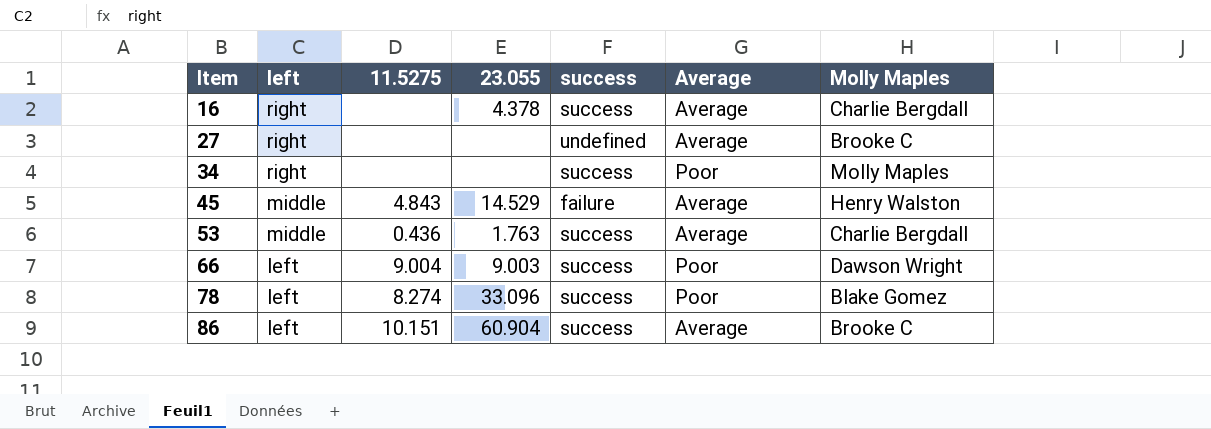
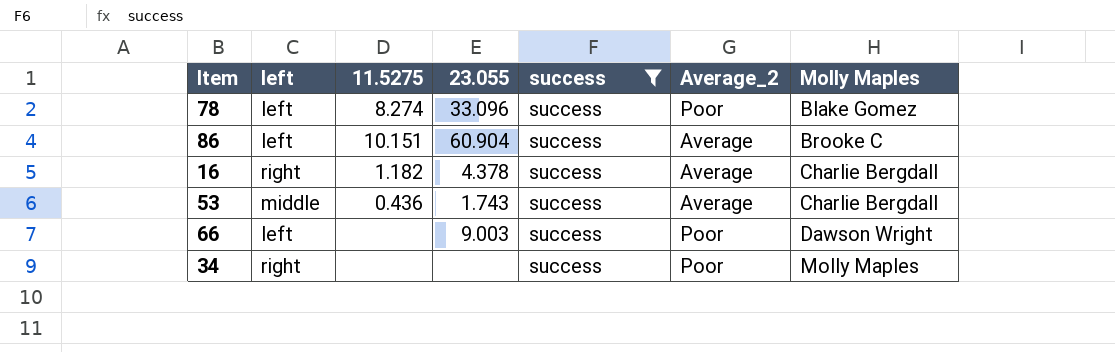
filter: none -> success = success
row order: Item ascending -> Molly Maples ascending
column name: Average -> Average_2
16 | 11.5275: none -> 1.182
53 | 23.055: 1.763 -> 1.743
66 | 11.5275: 9.004 -> none

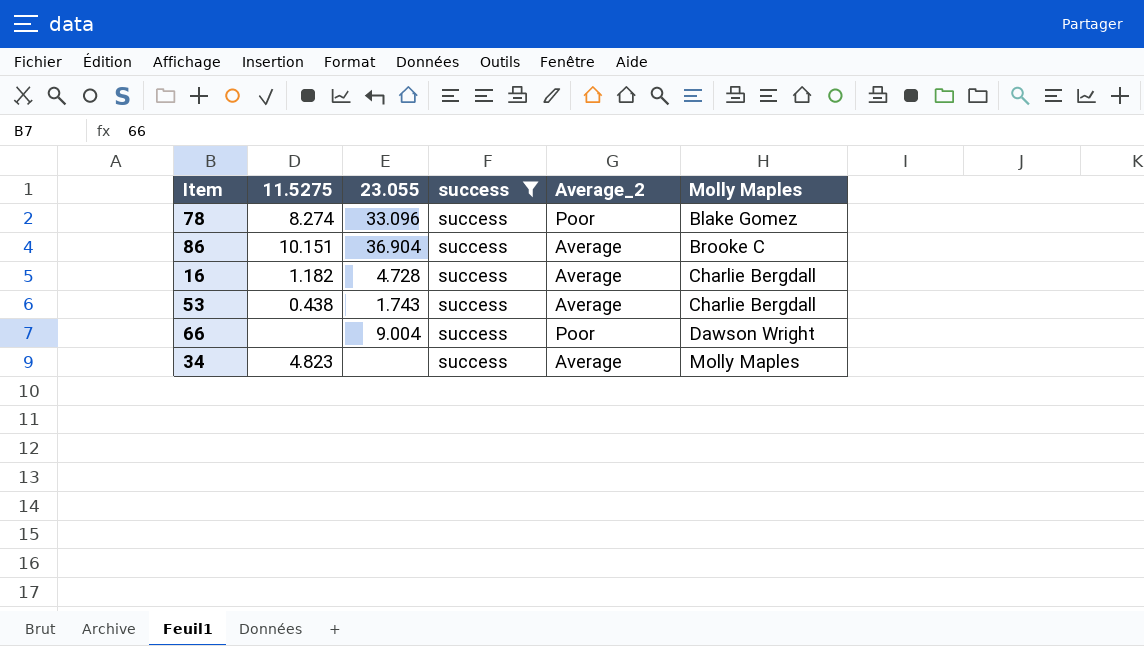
column left | position: 2 -> none
86 | 23.055: 60.904 -> 36.904
16 | 23.055: 4.378 -> 4.728
53 | 11.5275: 0.436 -> 0.438
66 | 23.055: 9.003 -> 9.004
34 | 11.5275: none -> 4.823
34 | Average_2: Poor -> Average

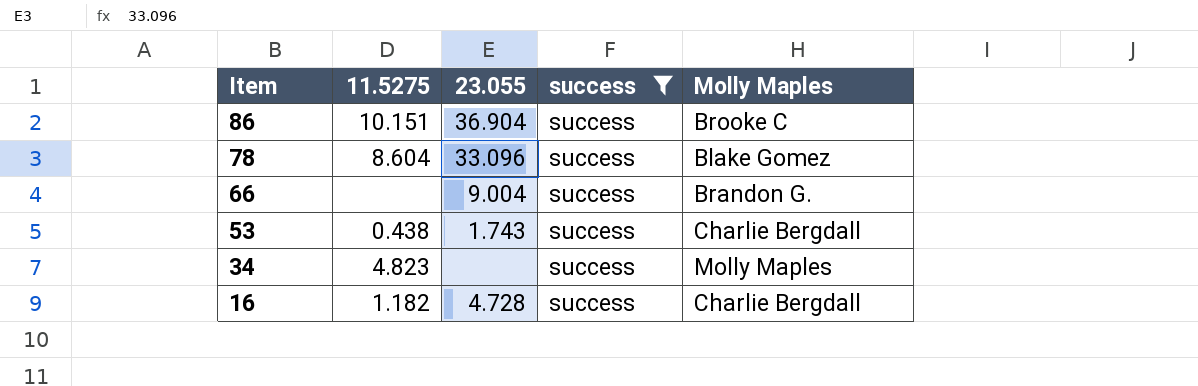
row order: Molly Maples ascending -> Item descending
column Average_2 | position: 5 -> none
78 | 11.5275: 8.274 -> 8.604
66 | Molly Maples: Dawson Wright -> Brandon G.

